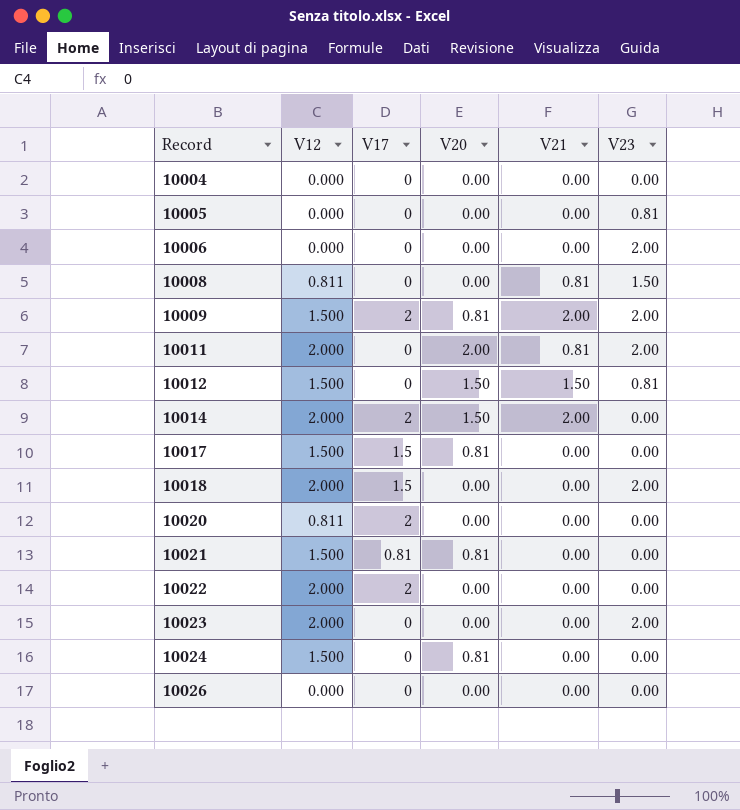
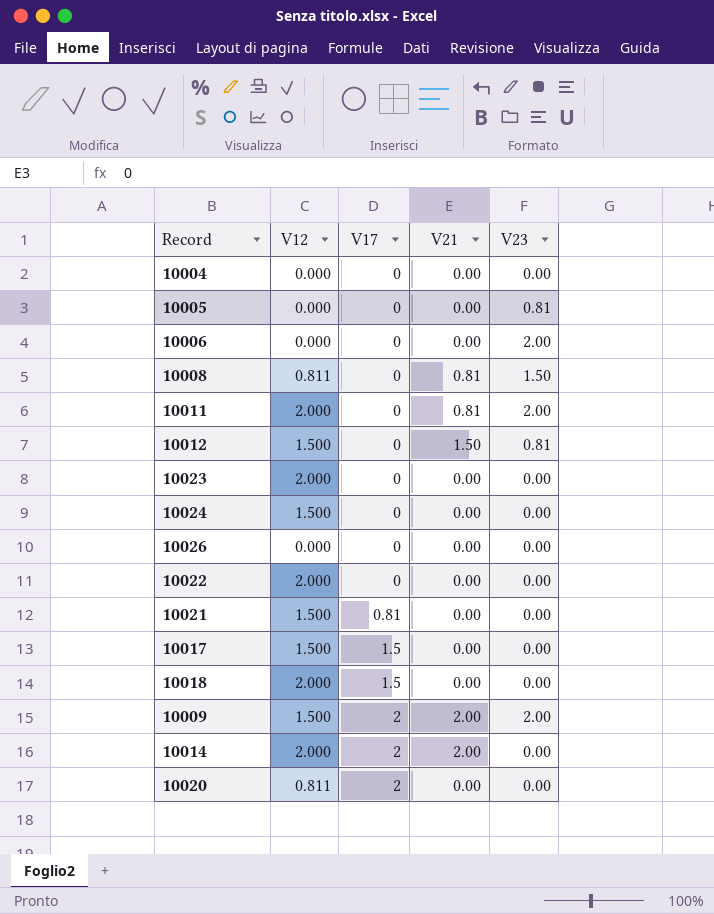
row order: Record ascending -> V17 ascending
column V20 | position: 4 -> none
10023 | V23: 2.00 -> 0.00
10022 | V17: 2 -> 0
10018 | V23: 2.00 -> 0.00

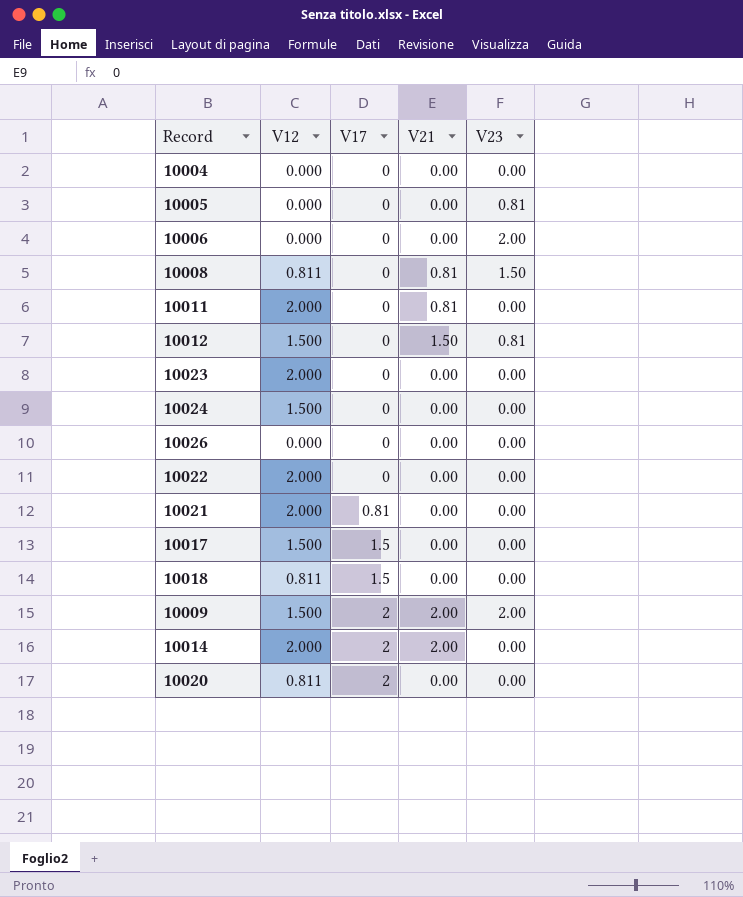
10011 | V23: 2.00 -> 0.00
10021 | V12: 1.500 -> 2.000
10018 | V12: 2.000 -> 0.811

